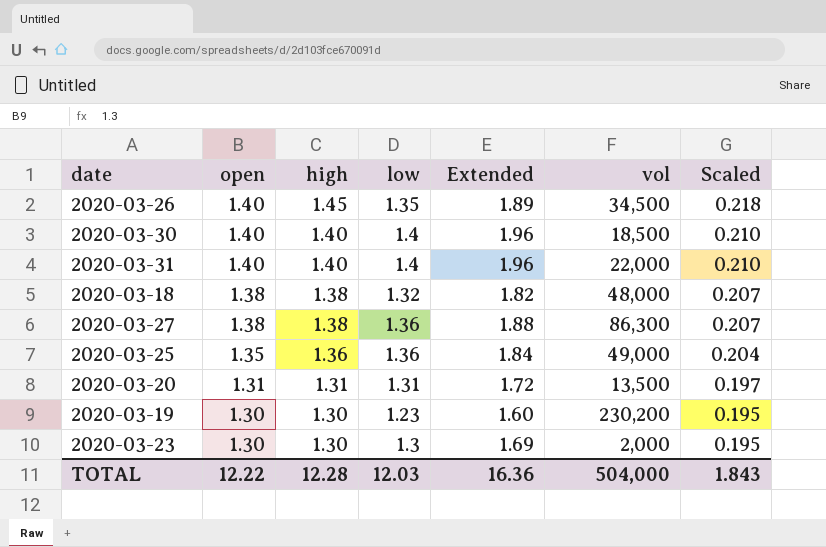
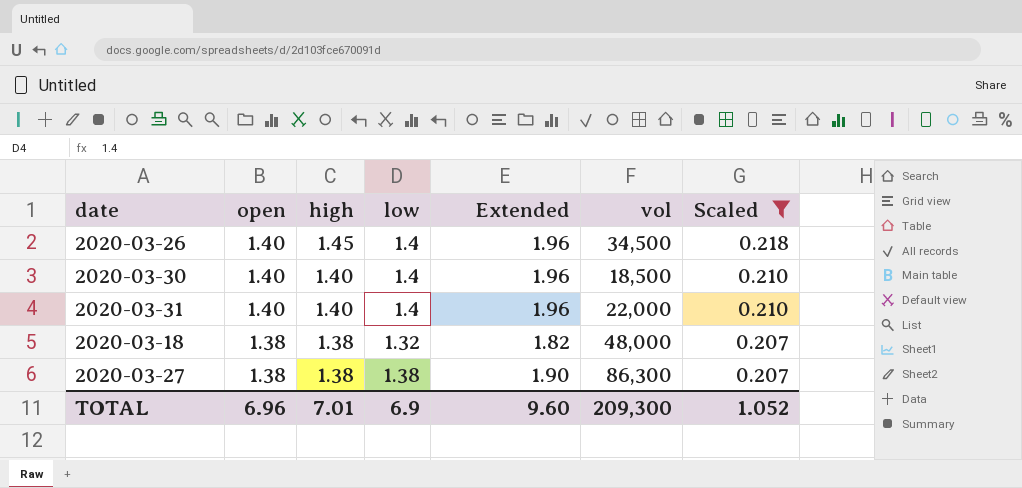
filter: none -> Scaled >= 0.207
2020-03-26 | low: 1.35 -> 1.4
2020-03-26 | Extended: 1.89 -> 1.96
2020-03-27 | low: 1.36 -> 1.38
2020-03-27 | Extended: 1.88 -> 1.90
TOTAL | open: 12.22 -> 6.96
TOTAL | high: 12.28 -> 7.01
TOTAL | low: 12.03 -> 6.9
TOTAL | Extended: 16.36 -> 9.60
TOTAL | vol: 504,000 -> 209,300
TOTAL | Scaled: 1.843 -> 1.052

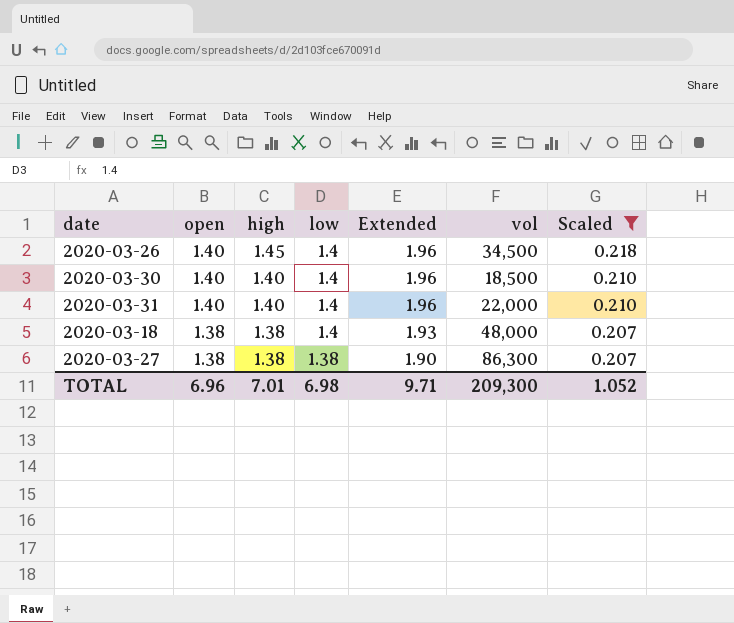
2020-03-18 | low: 1.32 -> 1.4
2020-03-18 | Extended: 1.82 -> 1.93
TOTAL | low: 6.9 -> 6.98
TOTAL | Extended: 9.60 -> 9.71

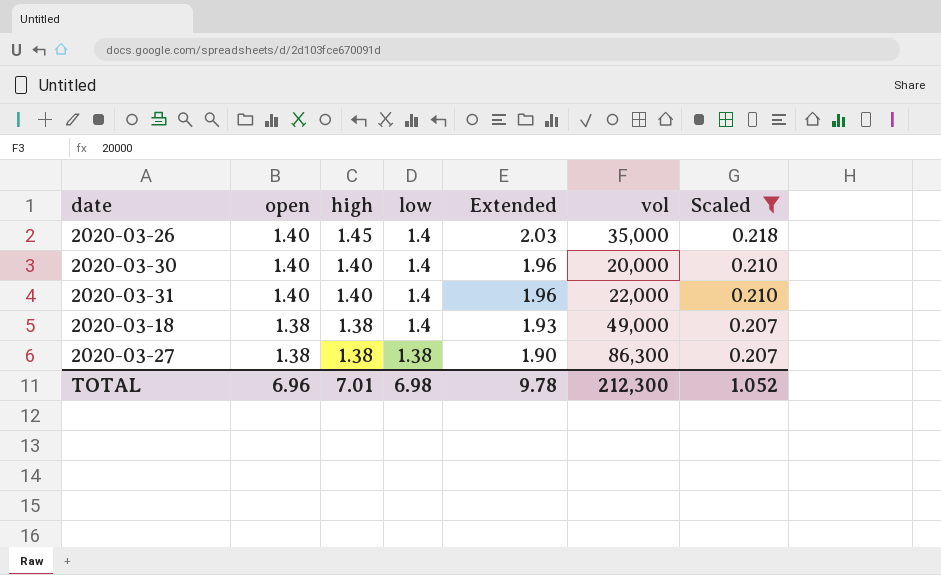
column Extended | formula: [open] * [low] -> [high] * [low]
2020-03-26 | vol: 34,500 -> 35,000
2020-03-30 | vol: 18,500 -> 20,000
2020-03-18 | vol: 48,000 -> 49,000
TOTAL | Extended: 9.71 -> 9.78
TOTAL | vol: 209,300 -> 212,300

